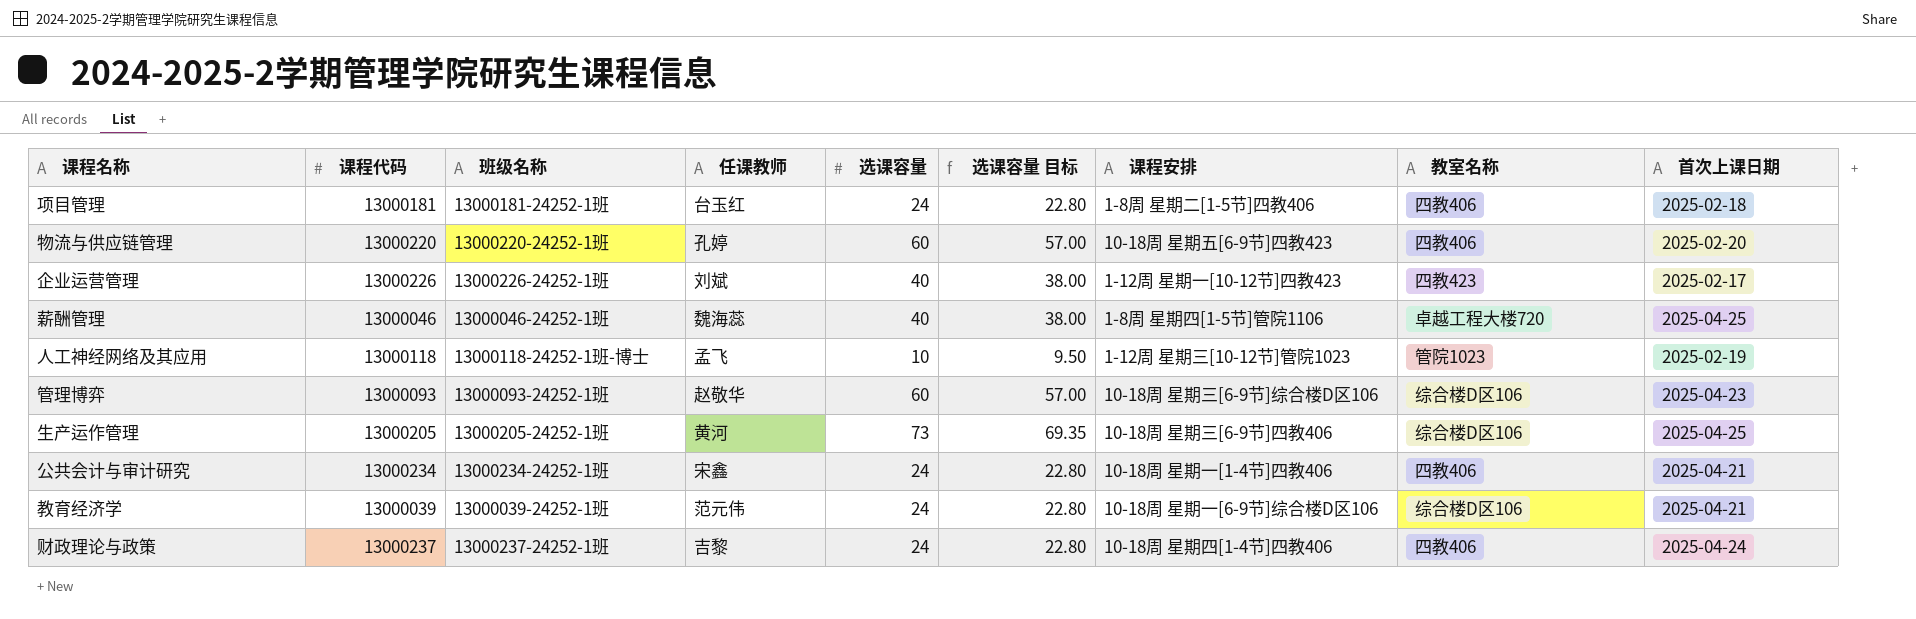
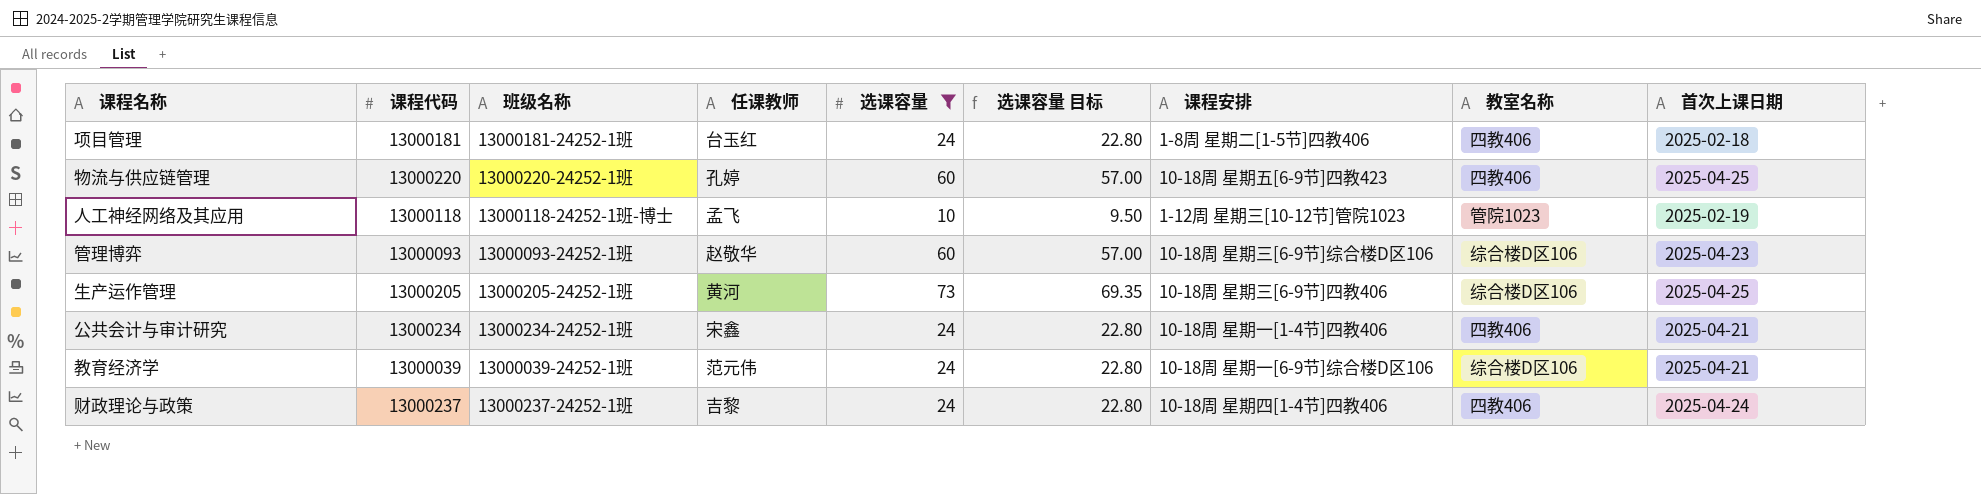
filter: none -> 选课容量 != 40
物流与供应链管理 | 首次上课日期: 2025-02-20 -> 2025-04-25

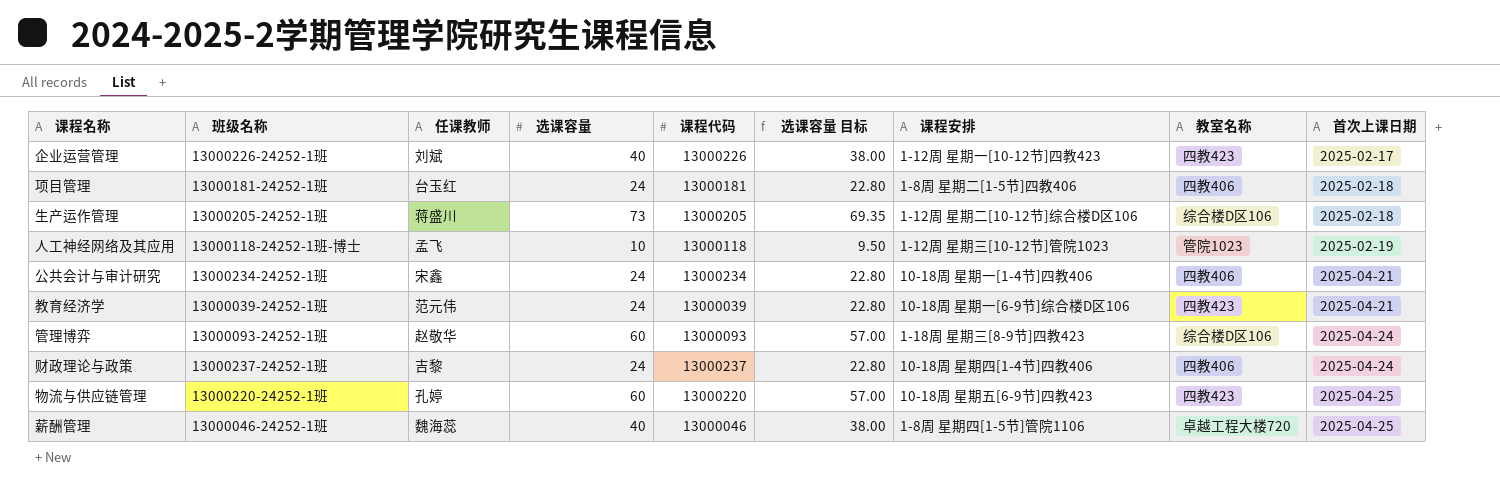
filter: 选课容量 != 40 -> none
row order: none -> 首次上课日期 ascending
column 课程代码 | position: 2 -> 5
生产运作管理 | 任课教师: 黄河 -> 蒋盛川
生产运作管理 | 课程安排: 10-18周 星期三[6-9节]四教406 -> 1-12周 星期二[10-12节]综合楼D区106
生产运作管理 | 首次上课日期: 2025-04-25 -> 2025-02-18
教育经济学 | 教室名称: 综合楼D区106 -> 四教423
管理博弈 | 课程安排: 10-18周 星期三[6-9节]综合楼D区106 -> 1-18周 星期三[8-9节]四教423
管理博弈 | 首次上课日期: 2025-04-23 -> 2025-04-24
物流与供应链管理 | 教室名称: 四教406 -> 四教423

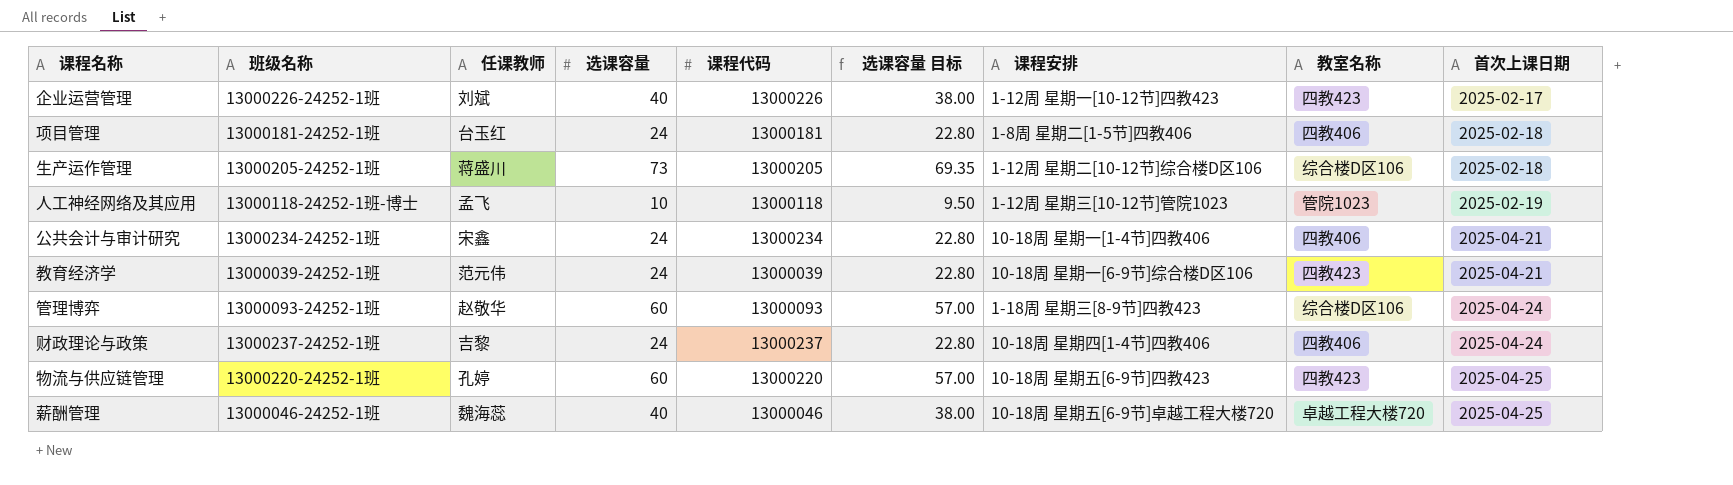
薪酬管理 | 课程安排: 1-8周 星期四[1-5节]管院1106 -> 10-18周 星期五[6-9节]卓越工程大楼720

